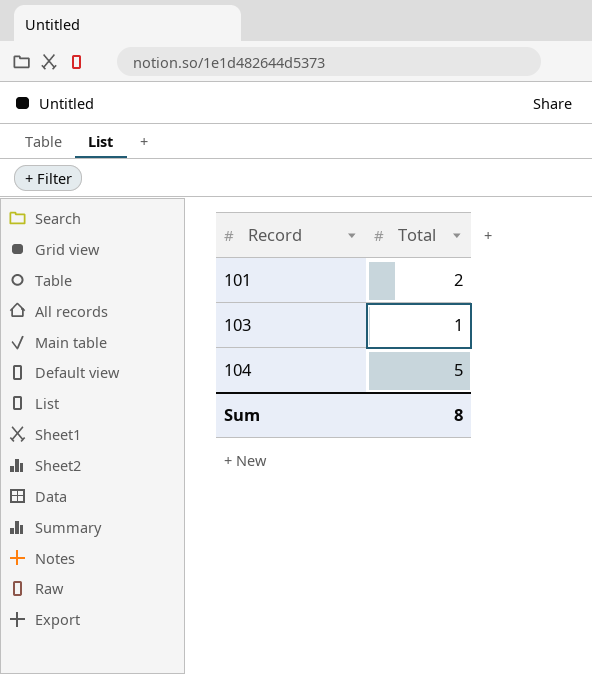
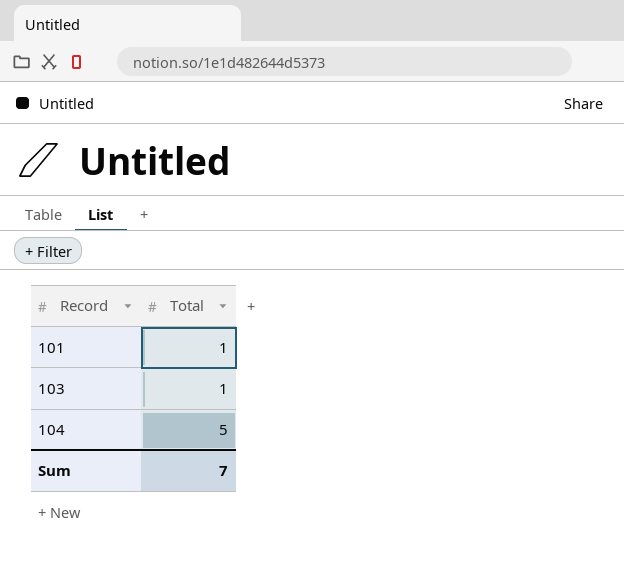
101 | Total: 2 -> 1
Sum | Total: 8 -> 7

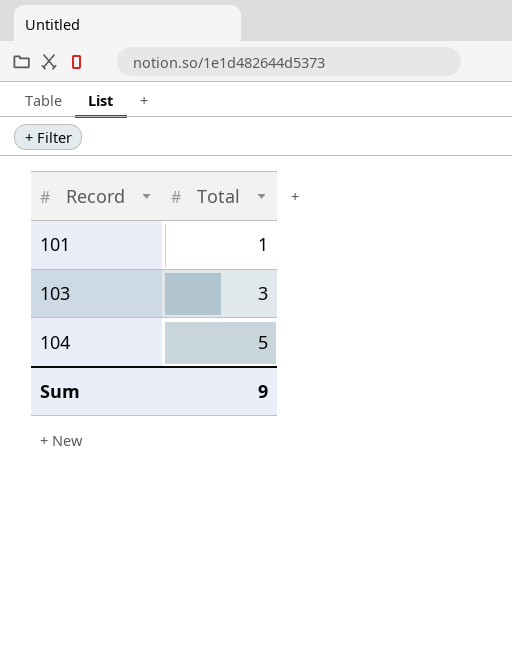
103 | Total: 1 -> 3
Sum | Total: 7 -> 9

